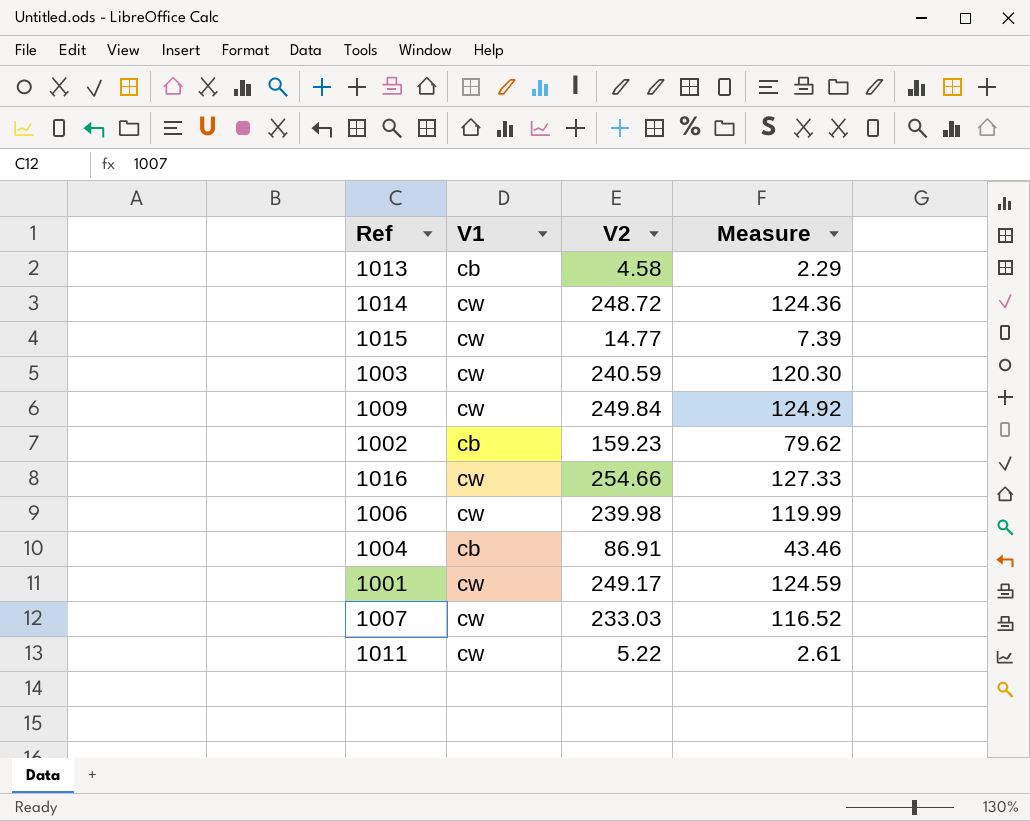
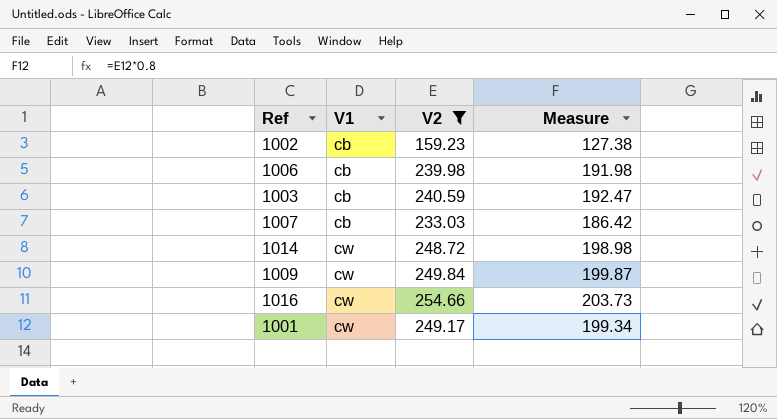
filter: none -> V2 >= 159.23
row order: none -> V1 ascending
column Measure | formula: [V2] * 0.5 -> [V2] * 0.8
1006 | V1: cw -> cb
1003 | V1: cw -> cb
1007 | V1: cw -> cb

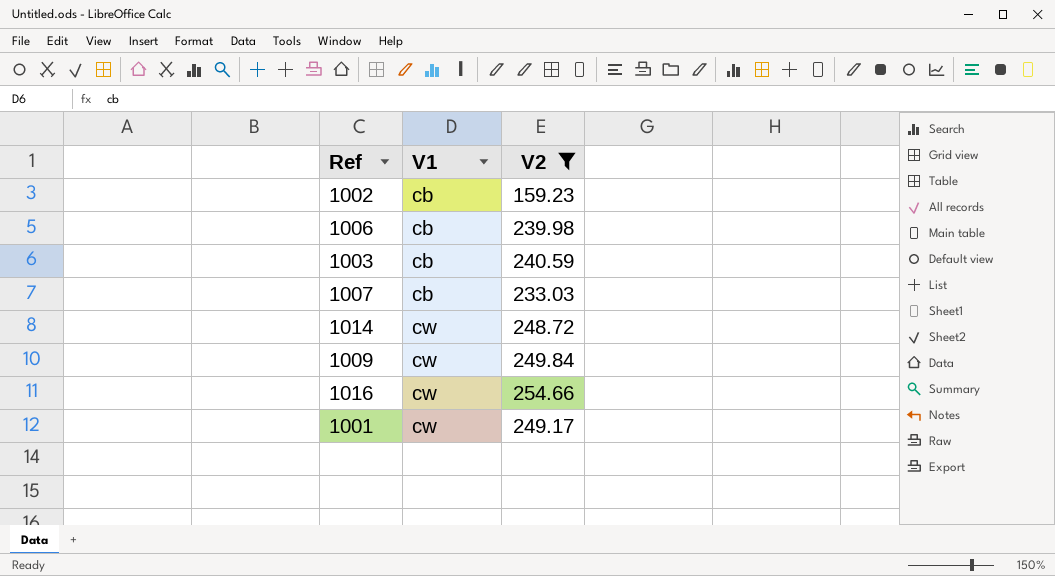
column Measure | formula: [V2] * 0.8 -> none

